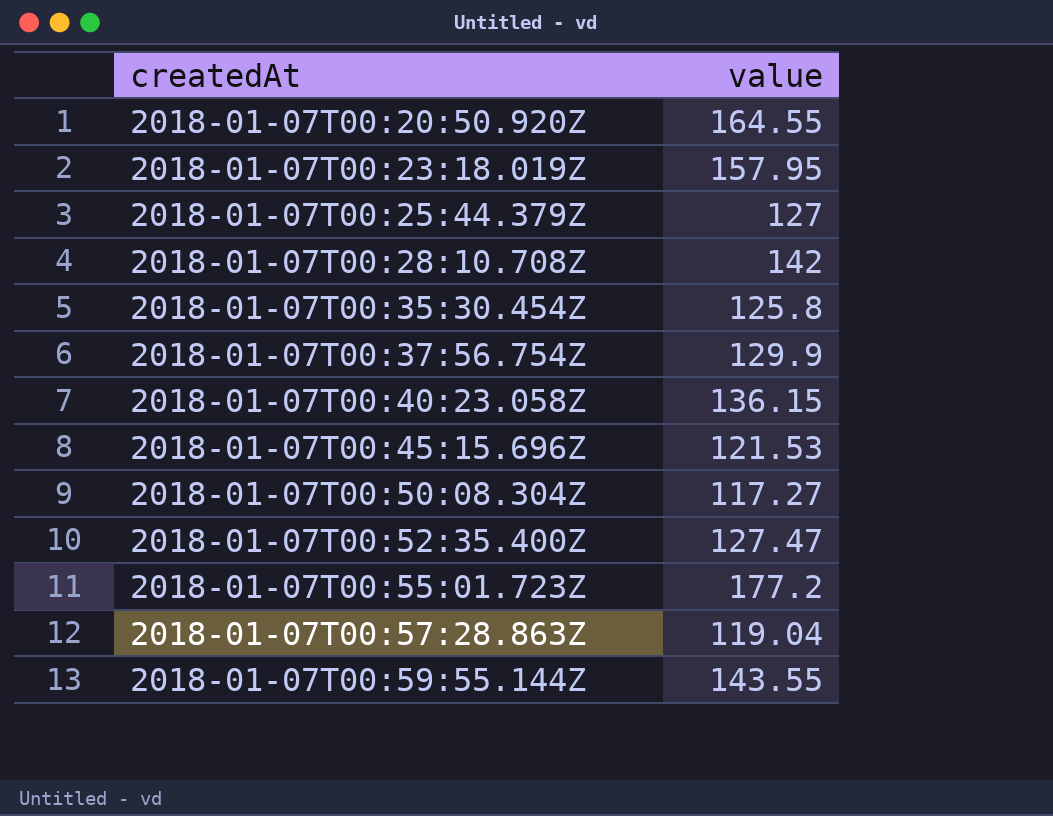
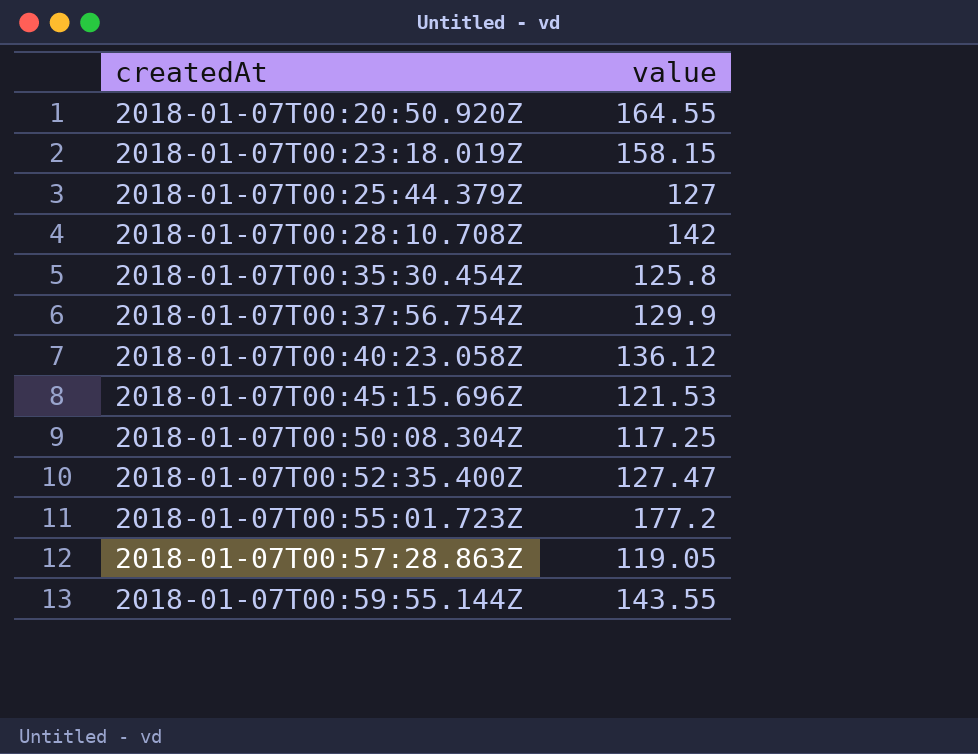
2018-01-07T00:23:18.019Z | value: 157.95 -> 158.15
2018-01-07T00:40:23.058Z | value: 136.15 -> 136.12
2018-01-07T00:50:08.304Z | value: 117.27 -> 117.25
2018-01-07T00:57:28.863Z | value: 119.04 -> 119.05

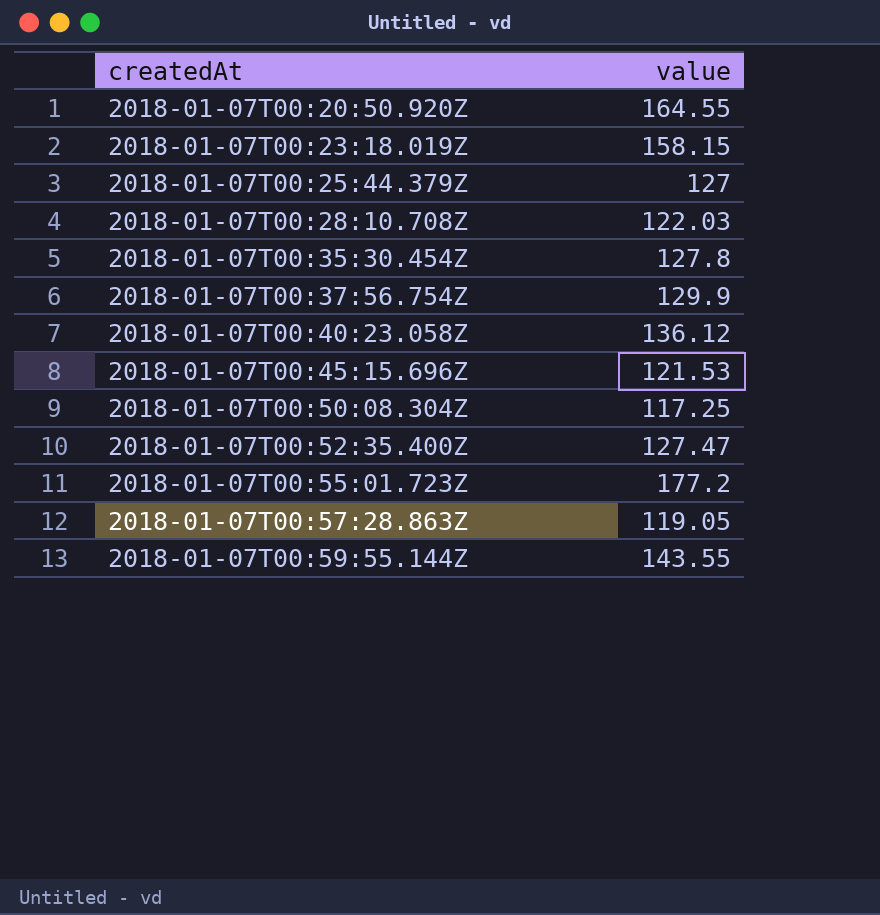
2018-01-07T00:28:10.708Z | value: 142 -> 122.03
2018-01-07T00:35:30.454Z | value: 125.8 -> 127.8

